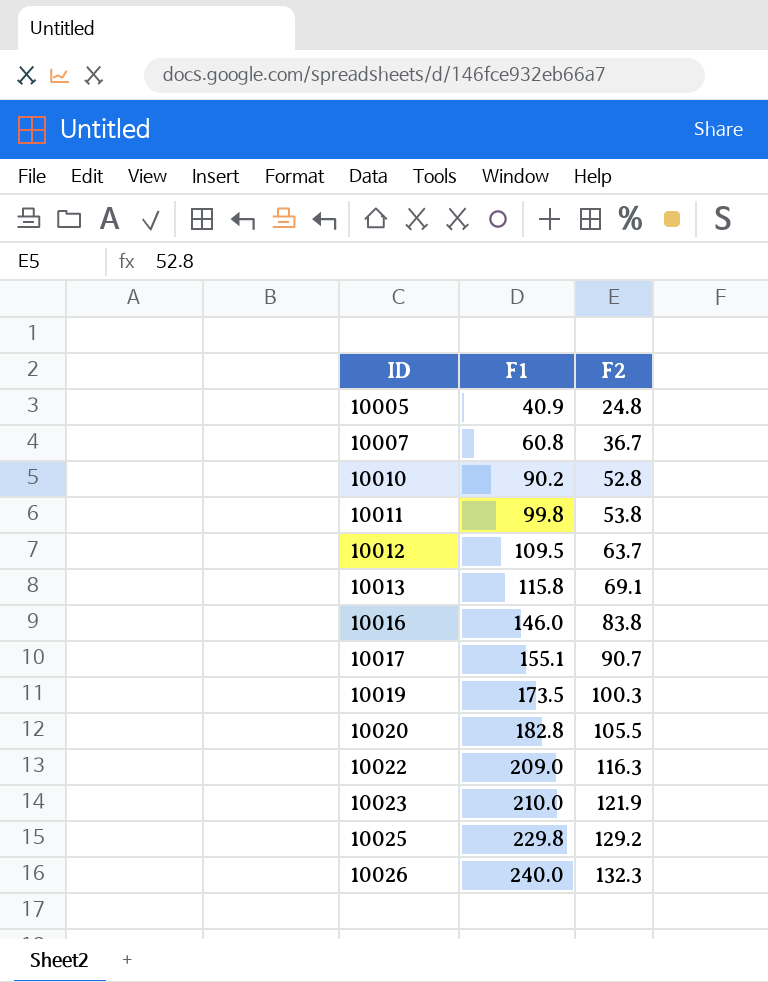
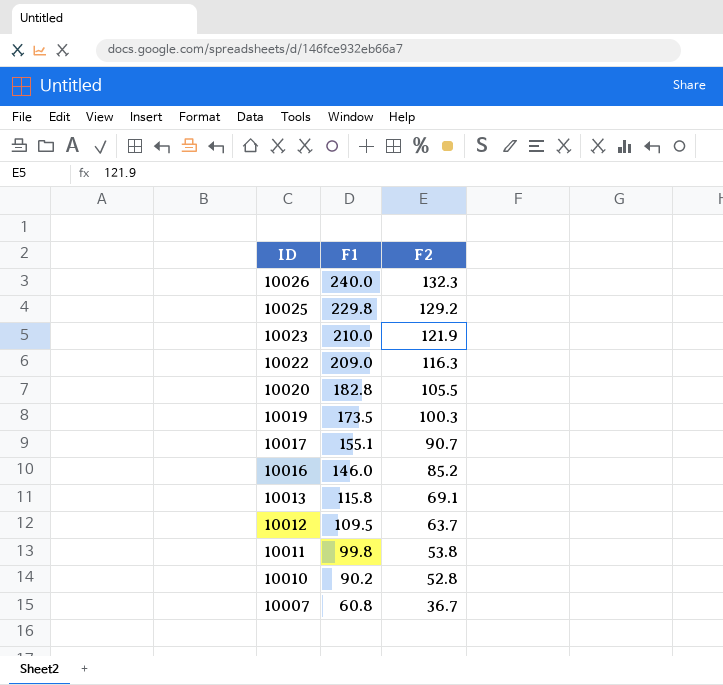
row order: ID ascending -> ID descending
row 10005: 40.9 | 24.8 -> none
10016 | F2: 83.8 -> 85.2

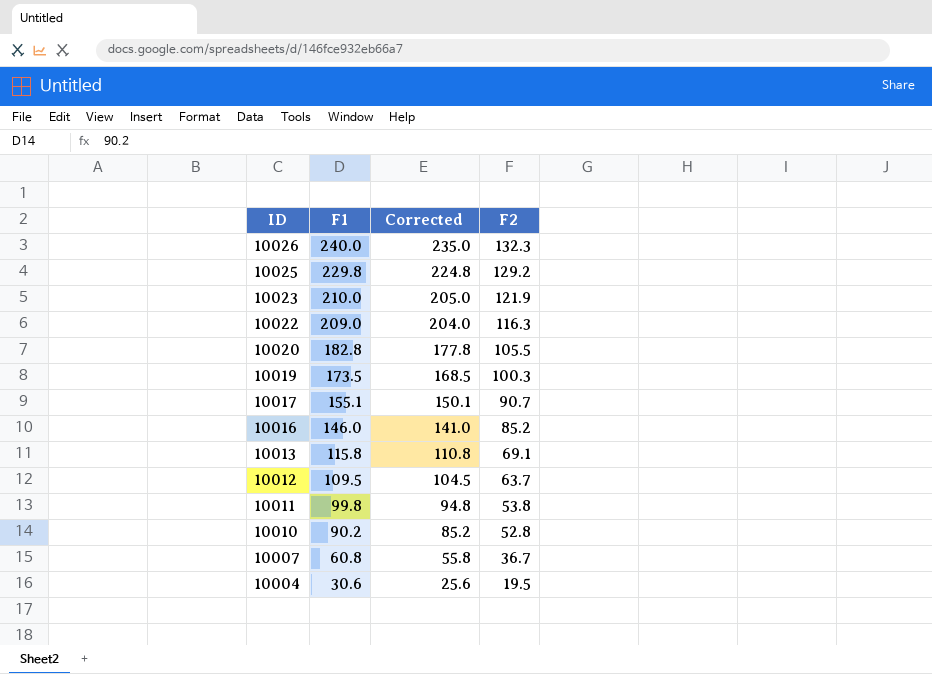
column Corrected | formula: none -> [F1] - 5
row 10004: none -> 30.6 | 25.6 | 19.5

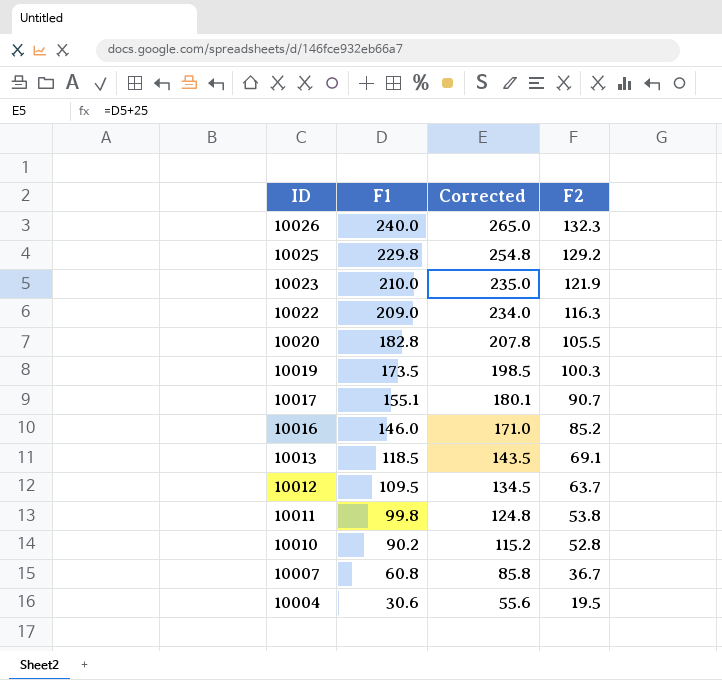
column Corrected | formula: [F1] - 5 -> [F1] + 25
10013 | F1: 115.8 -> 118.5

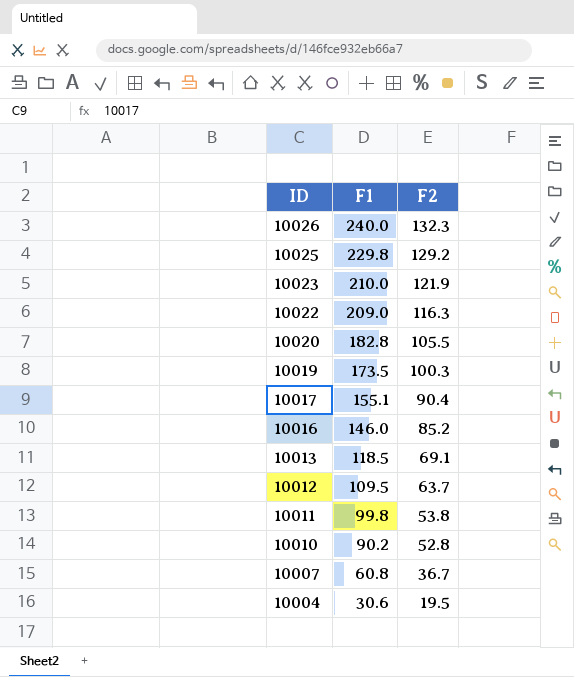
column Corrected | formula: [F1] + 25 -> none
10017 | F2: 90.7 -> 90.4

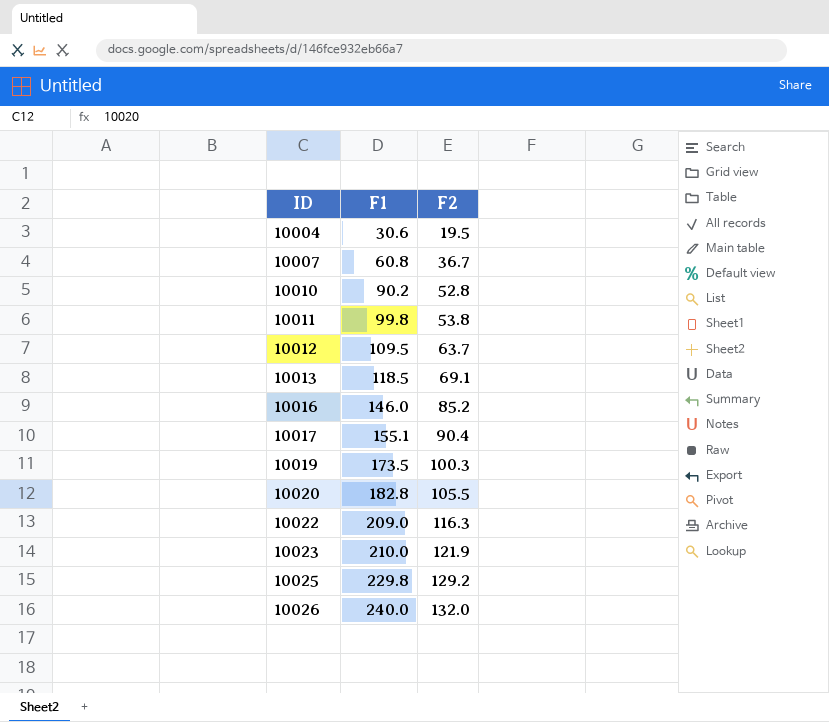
row order: ID descending -> ID ascending
10026 | F2: 132.3 -> 132.0

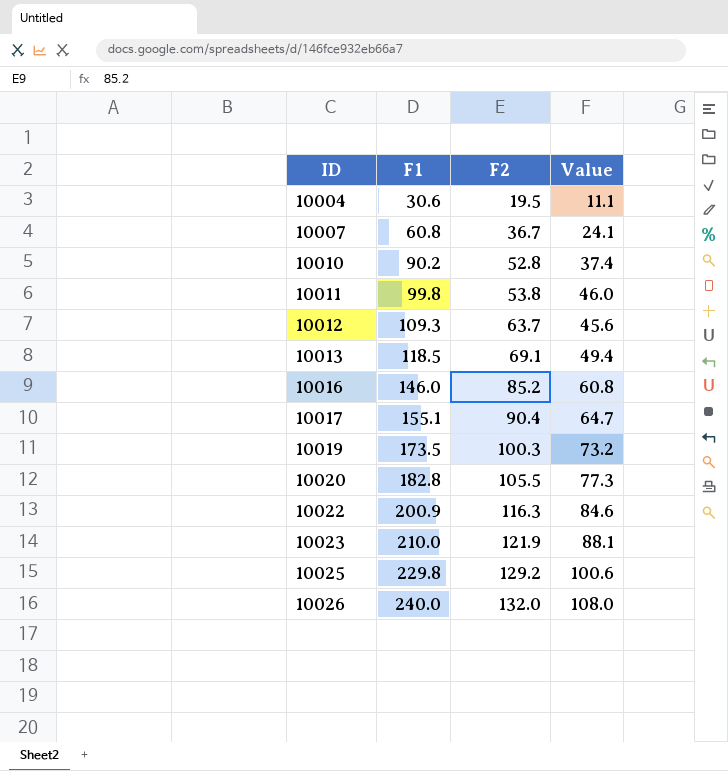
column Value | formula: none -> [F1] - [F2]
10012 | F1: 109.5 -> 109.3
10022 | F1: 209.0 -> 200.9

